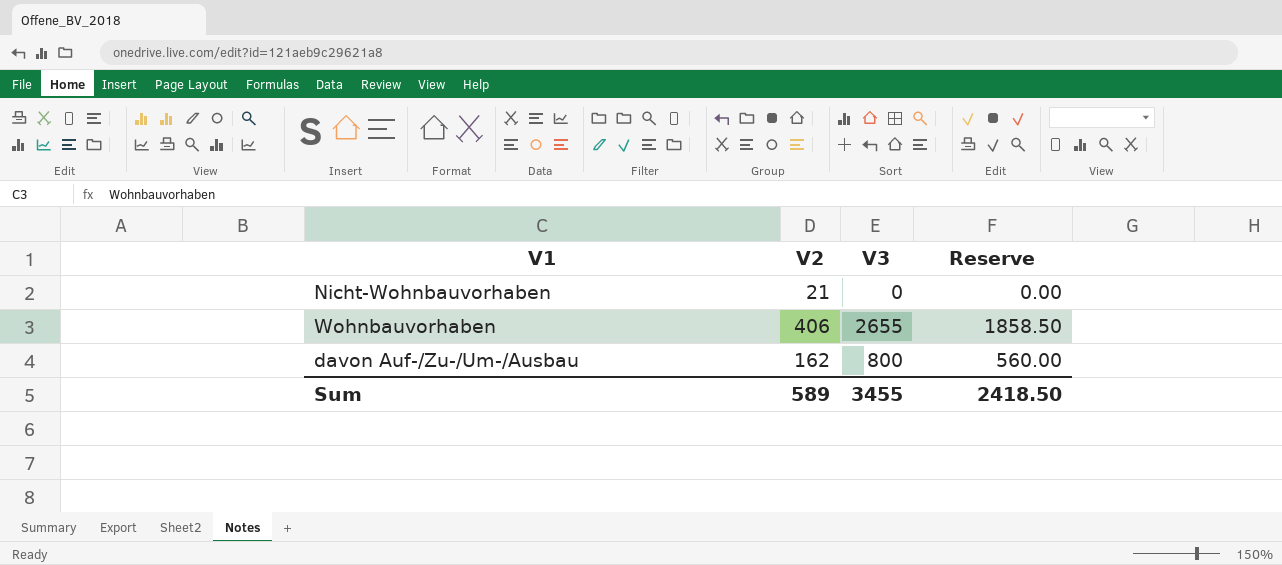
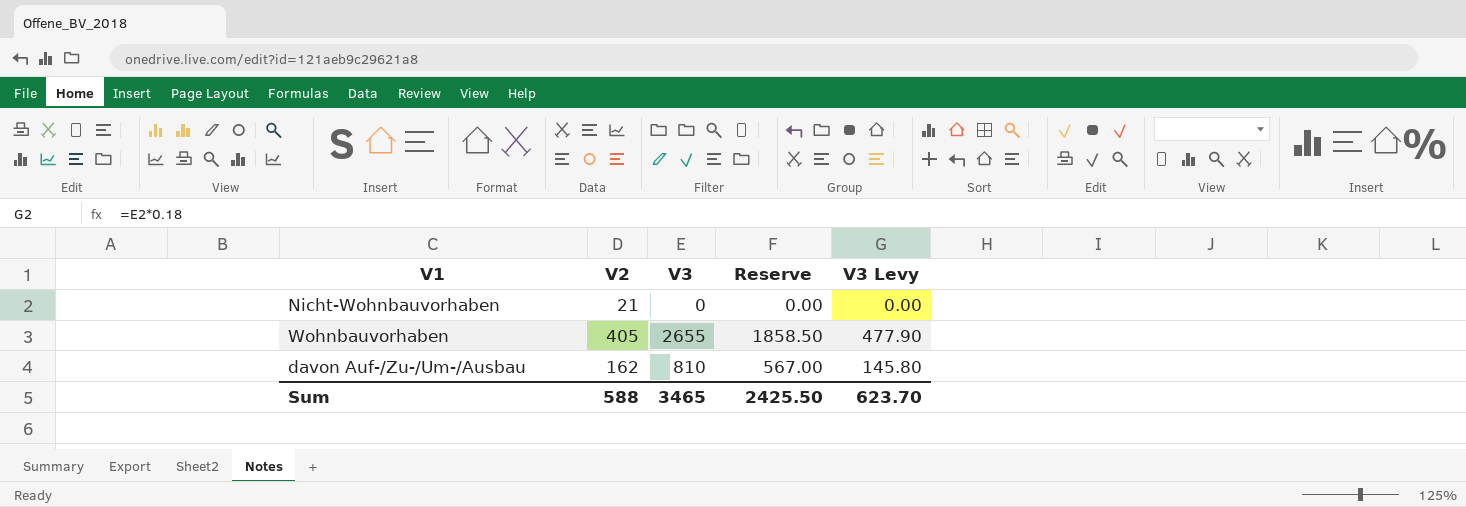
column V3 Levy | formula: none -> [V3] * 0.18
Wohnbauvorhaben | V2: 406 -> 405
davon Auf-/Zu-/Um-/Ausbau | V3: 800 -> 810
davon Auf-/Zu-/Um-/Ausbau | Reserve: 560.00 -> 567.00
Sum | V2: 589 -> 588
Sum | V3: 3455 -> 3465
Sum | Reserve: 2418.50 -> 2425.50

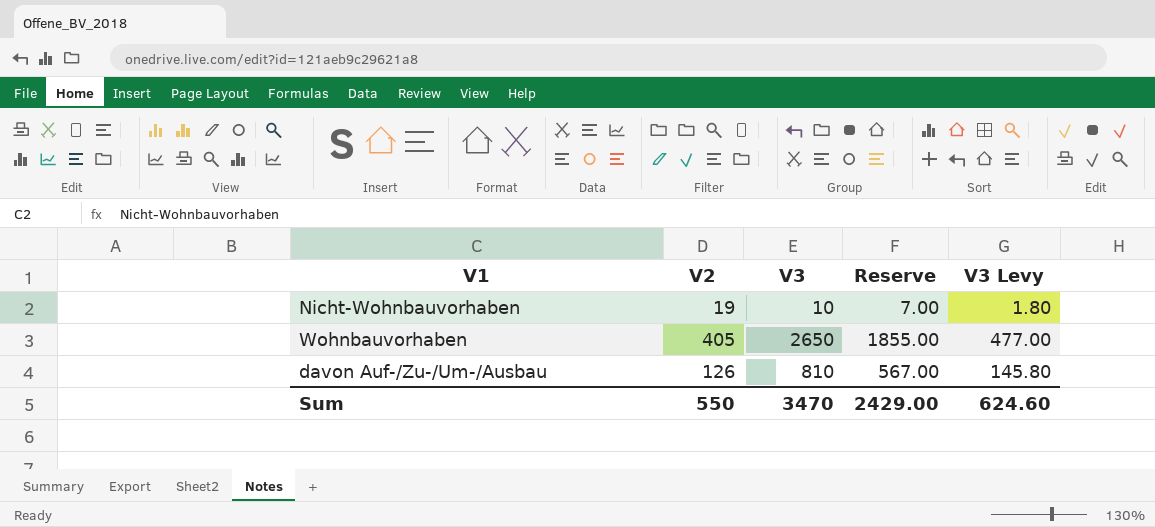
Nicht-Wohnbauvorhaben | V2: 21 -> 19
Nicht-Wohnbauvorhaben | V3: 0 -> 10
Nicht-Wohnbauvorhaben | Reserve: 0.00 -> 7.00
Nicht-Wohnbauvorhaben | V3 Levy: 0.00 -> 1.80
Wohnbauvorhaben | V3: 2655 -> 2650
Wohnbauvorhaben | Reserve: 1858.50 -> 1855.00
Wohnbauvorhaben | V3 Levy: 477.90 -> 477.00
davon Auf-/Zu-/Um-/Ausbau | V2: 162 -> 126
Sum | V2: 588 -> 550
Sum | V3: 3465 -> 3470
Sum | Reserve: 2425.50 -> 2429.00
Sum | V3 Levy: 623.70 -> 624.60

